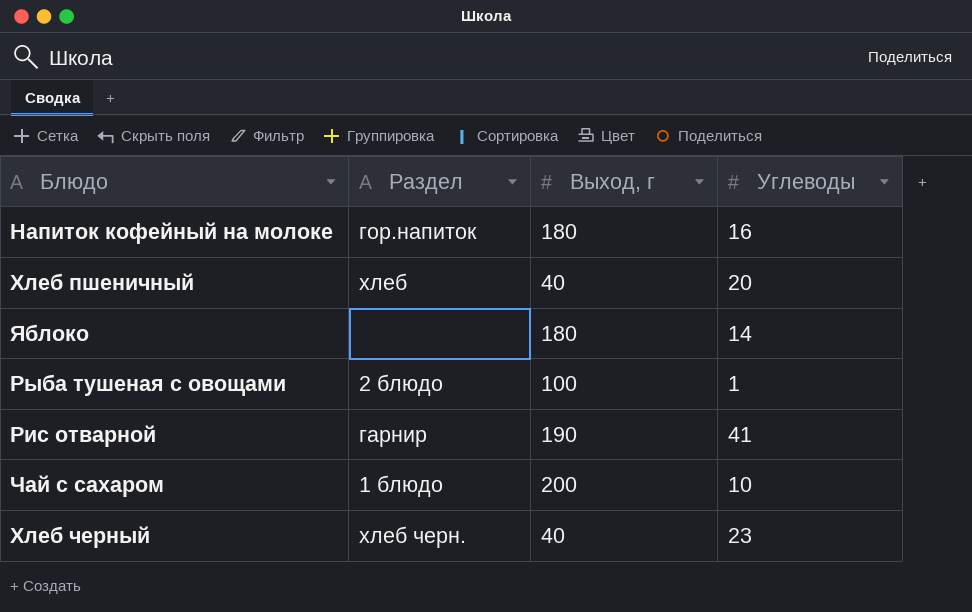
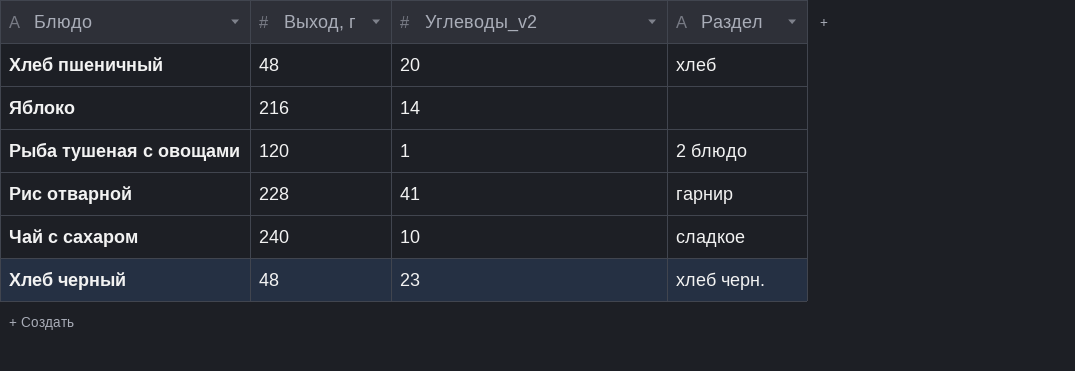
column name: Углеводы -> Углеводы_v2
column Раздел | position: 2 -> 4
row Напиток кофейный на молоке: гор.напиток | 180 | 16 -> none
Хлеб пшеничный | Выход, г: 40 -> 48
Яблоко | Выход, г: 180 -> 216
Рыба тушеная с овощами | Выход, г: 100 -> 120
Рис отварной | Выход, г: 190 -> 228
Чай с сахаром | Выход, г: 200 -> 240
Чай с сахаром | Раздел: 1 блюдо -> сладкое
Хлеб черный | Выход, г: 40 -> 48

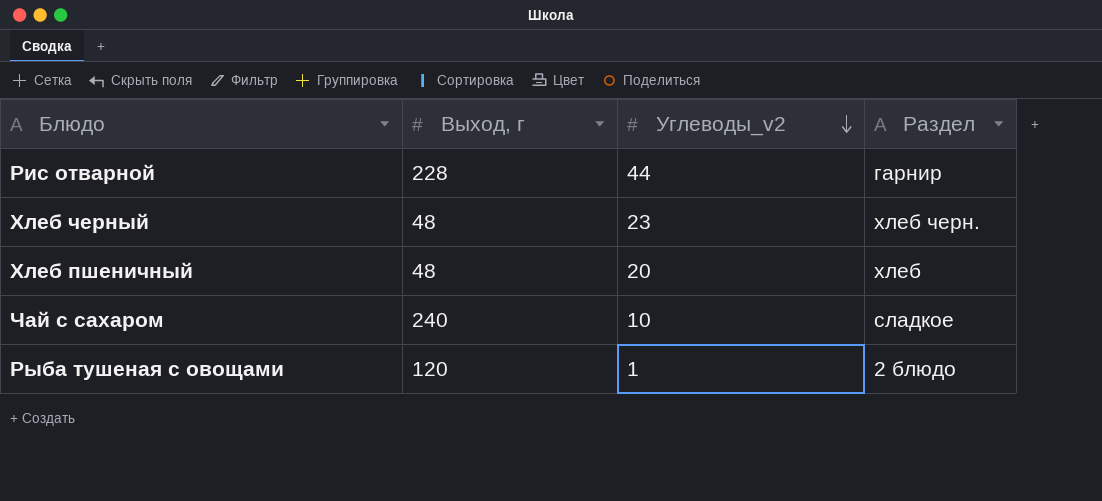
row order: none -> Углеводы_v2 descending
row Яблоко: 216 | 14 | none -> none
Рис отварной | Углеводы_v2: 41 -> 44

